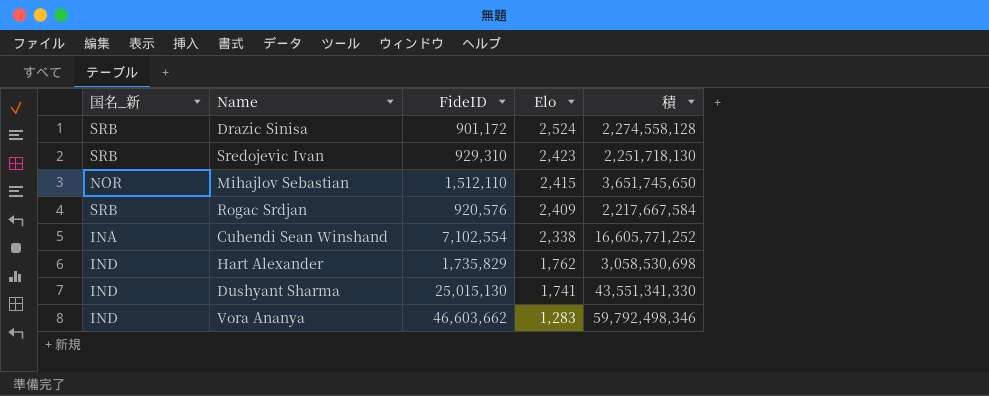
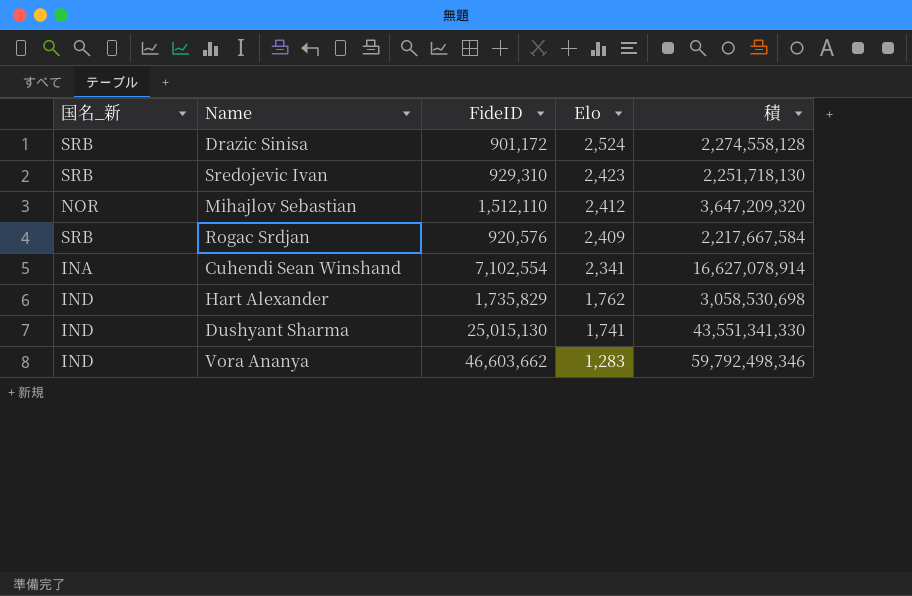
Mihajlov Sebastian | Elo: 2,415 -> 2,412
Mihajlov Sebastian | 積: 3,651,745,650 -> 3,647,209,320
Cuhendi Sean Winshand | Elo: 2,338 -> 2,341
Cuhendi Sean Winshand | 積: 16,605,771,252 -> 16,627,078,914

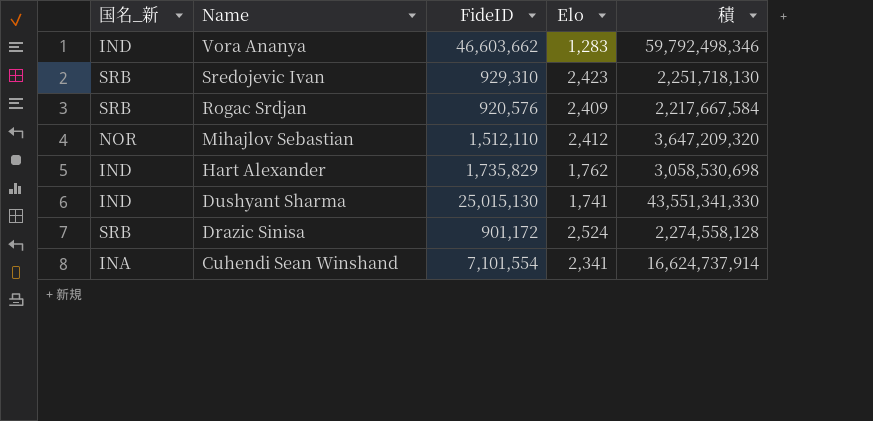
row order: Elo descending -> Name descending
Cuhendi Sean Winshand | FideID: 7,102,554 -> 7,101,554
Cuhendi Sean Winshand | 積: 16,627,078,914 -> 16,624,737,914

